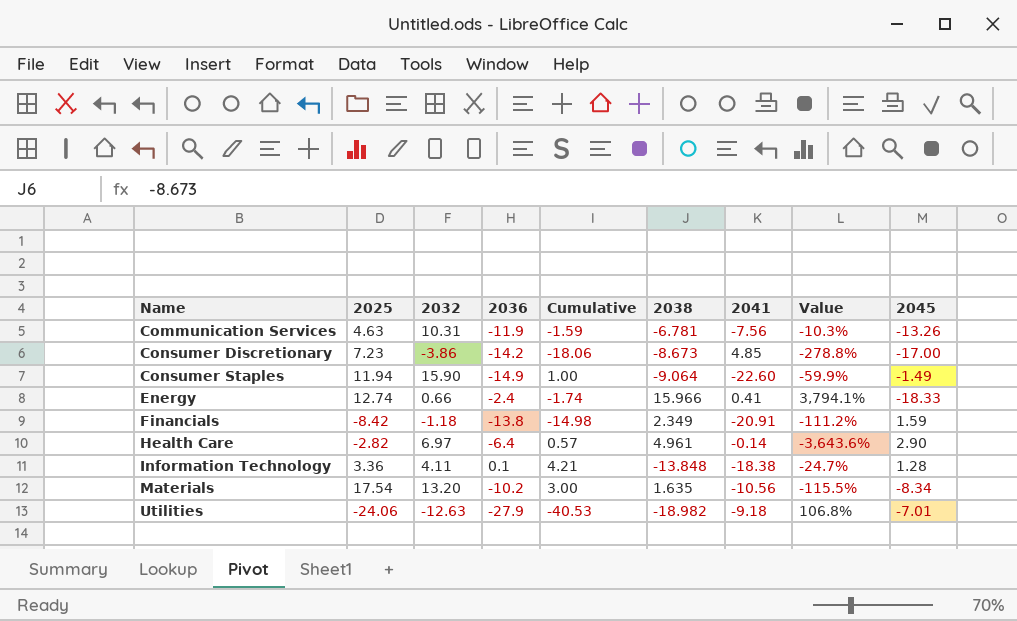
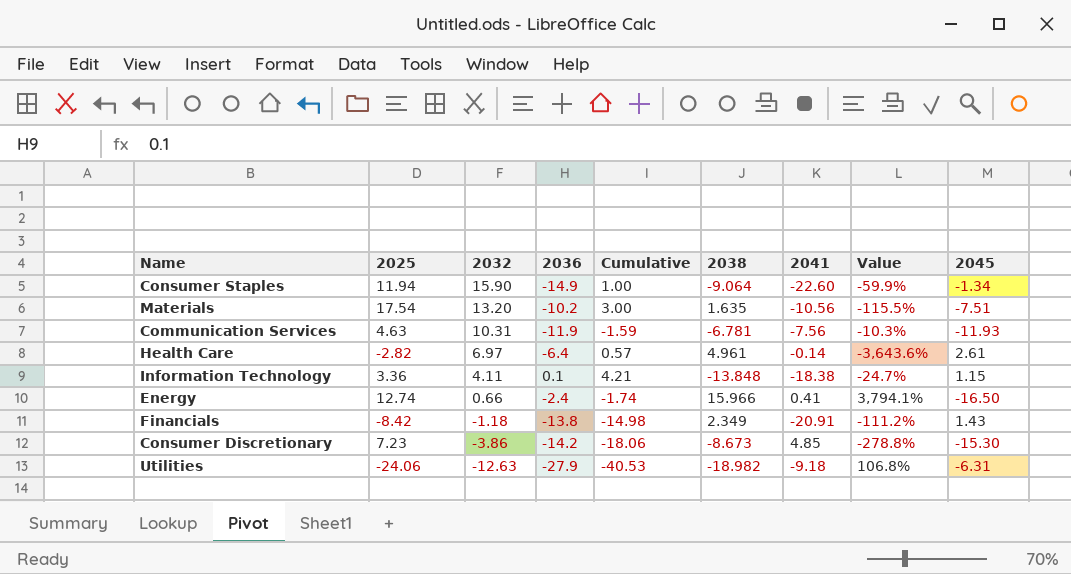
row order: Name ascending -> 2032 descending
Consumer Staples | 2045: -1.49 -> -1.34
Materials | 2045: -8.34 -> -7.51
Communication Services | 2045: -13.26 -> -11.93
Health Care | 2045: 2.90 -> 2.61
Information Technology | 2045: 1.28 -> 1.15
Energy | 2045: -18.33 -> -16.50
Financials | 2045: 1.59 -> 1.43
Consumer Discretionary | 2045: -17.00 -> -15.30
Utilities | 2045: -7.01 -> -6.31

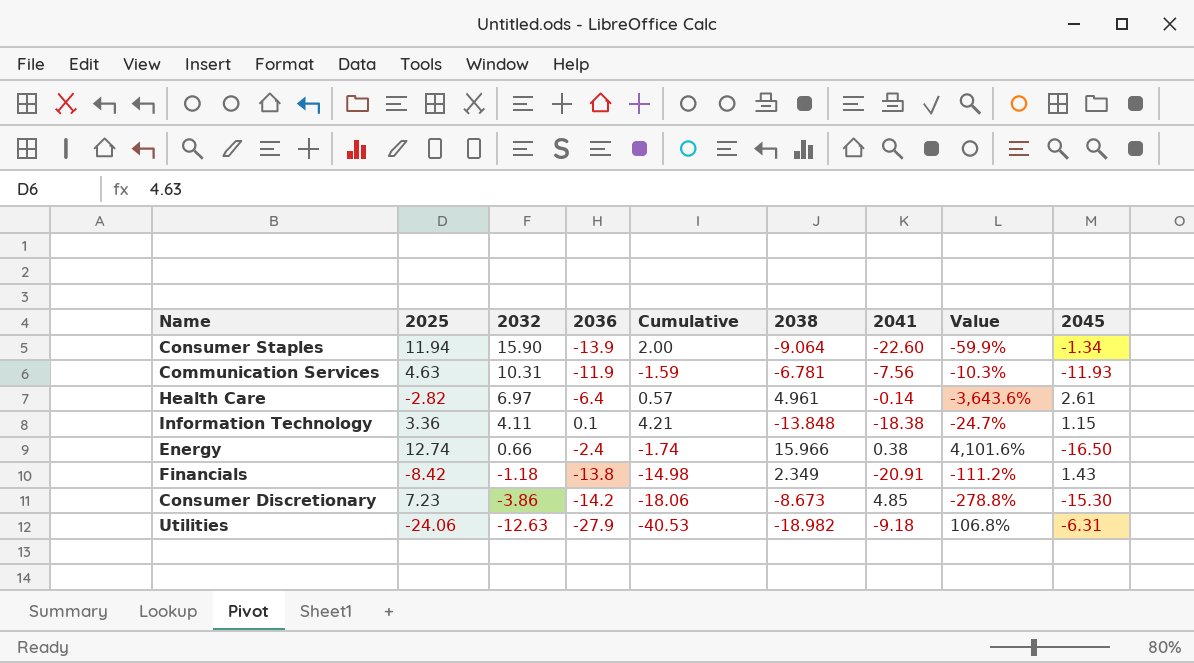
row Materials: 17.54 | 13.20 | -10.2 | 3.00 | 1.635 | -10.56 | -115.5% | -7.51 -> none
Consumer Staples | 2036: -14.9 -> -13.9
Consumer Staples | Cumulative: 1.00 -> 2.00
Energy | 2041: 0.41 -> 0.38
Energy | Value: 3,794.1% -> 4,101.6%

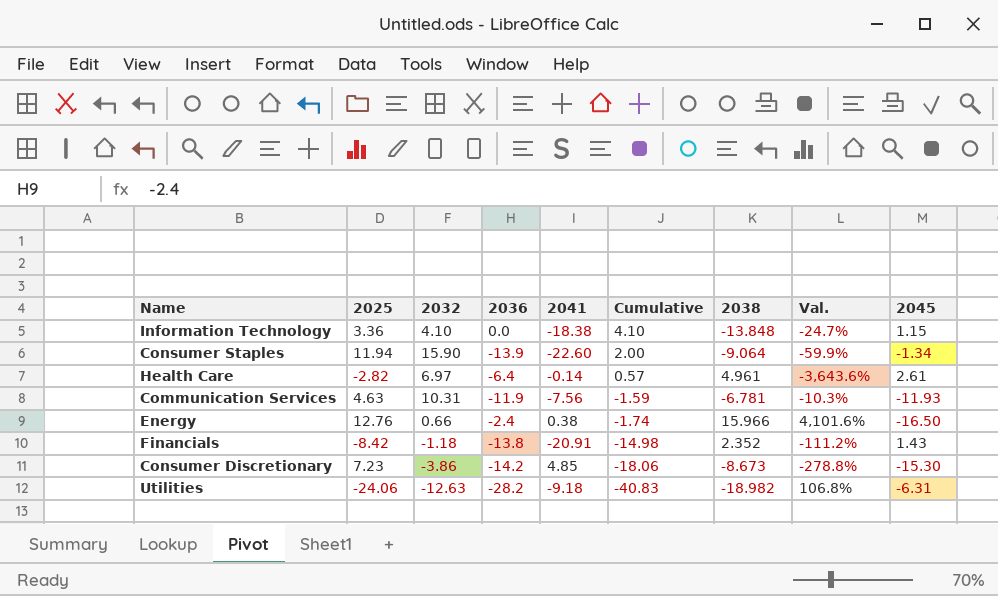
row order: 2032 descending -> Cumulative descending
column 2041 | position: 7 -> 5
column name: Value -> Val.
Information Technology | 2032: 4.11 -> 4.10
Information Technology | 2036: 0.1 -> 0.0
Information Technology | Cumulative: 4.21 -> 4.10
Energy | 2025: 12.74 -> 12.76
Financials | 2038: 2.349 -> 2.352
Utilities | 2036: -27.9 -> -28.2
Utilities | Cumulative: -40.53 -> -40.83

